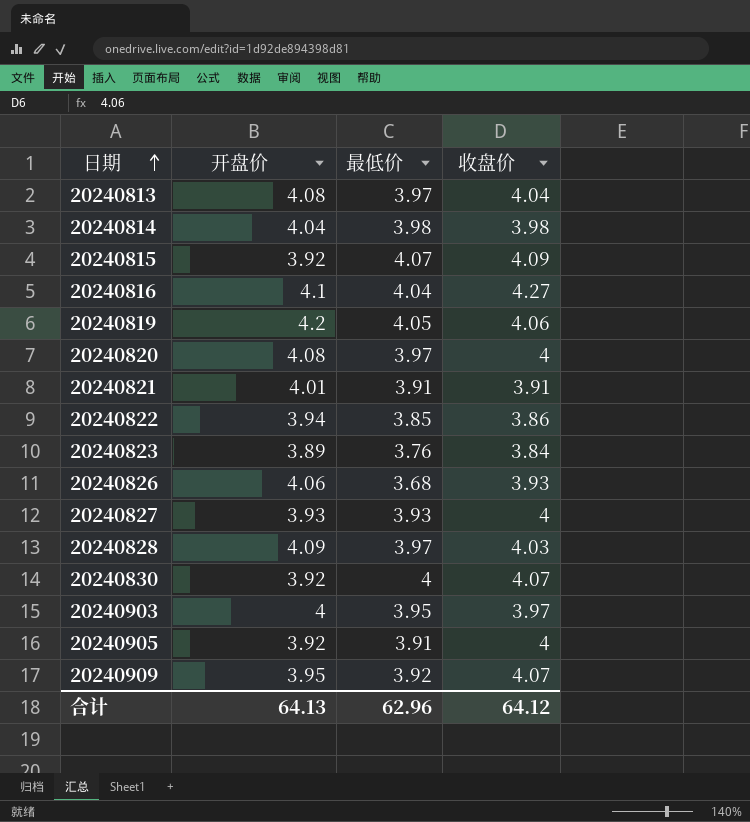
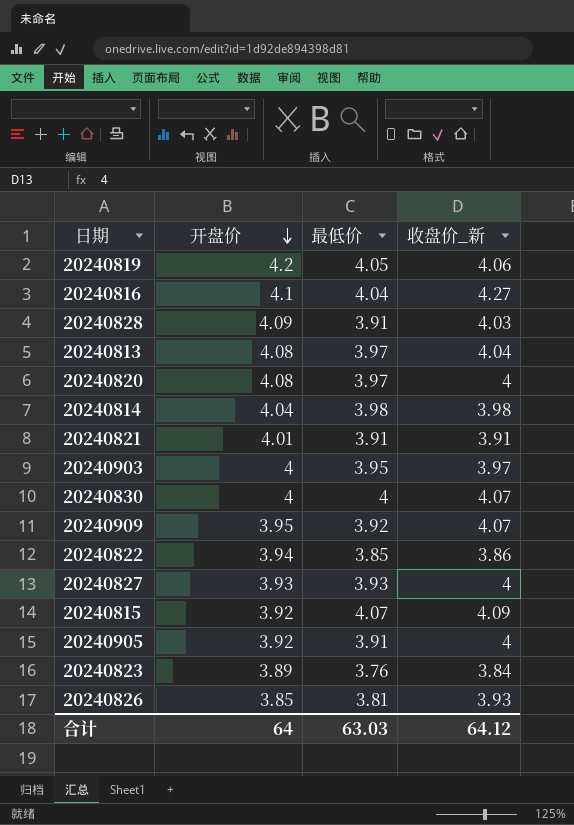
row order: 日期 ascending -> 开盘价 descending
column name: 收盘价 -> 收盘价_新
20240828 | 最低价: 3.97 -> 3.91
20240830 | 开盘价: 3.92 -> 4
20240826 | 开盘价: 4.06 -> 3.85
20240826 | 最低价: 3.68 -> 3.81
合计 | 开盘价: 64.13 -> 64
合计 | 最低价: 62.96 -> 63.03

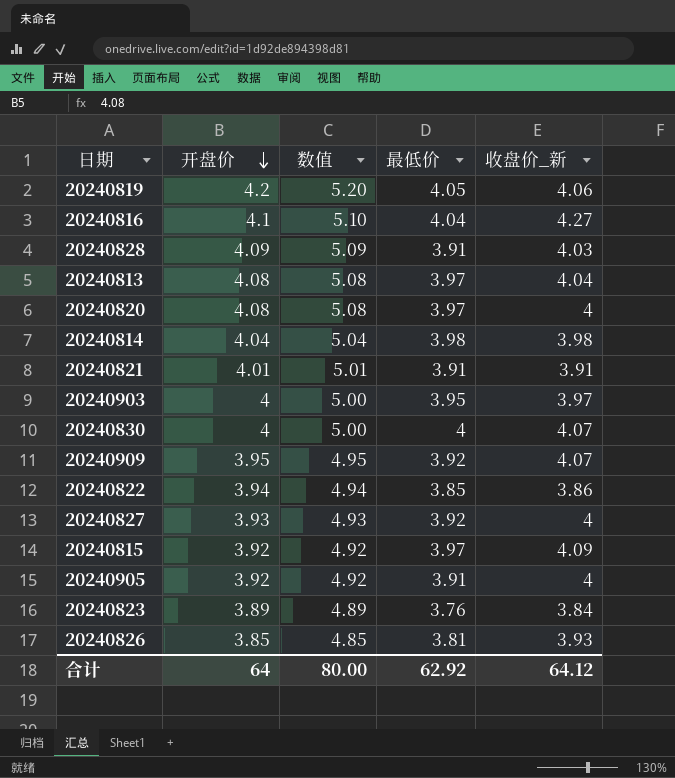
column 数值 | formula: none -> [开盘价] + 1
20240827 | 最低价: 3.93 -> 3.92
20240815 | 最低价: 4.07 -> 3.97
合计 | 最低价: 63.03 -> 62.92

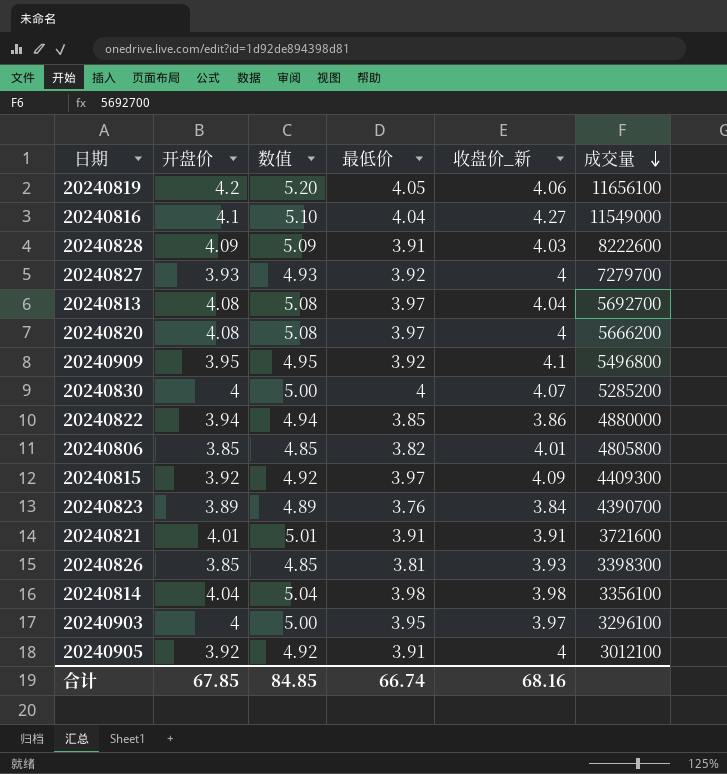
row order: 开盘价 descending -> 成交量 descending
column 成交量 | position: none -> 6
20240909 | 收盘价_新: 4.07 -> 4.1
row 20240806: none -> 3.85 | 4.85 | 3.82 | 4.01 | 4805800
合计 | 开盘价: 64 -> 67.85
合计 | 数值: 80.00 -> 84.85
合计 | 最低价: 62.92 -> 66.74
合计 | 收盘价_新: 64.12 -> 68.16

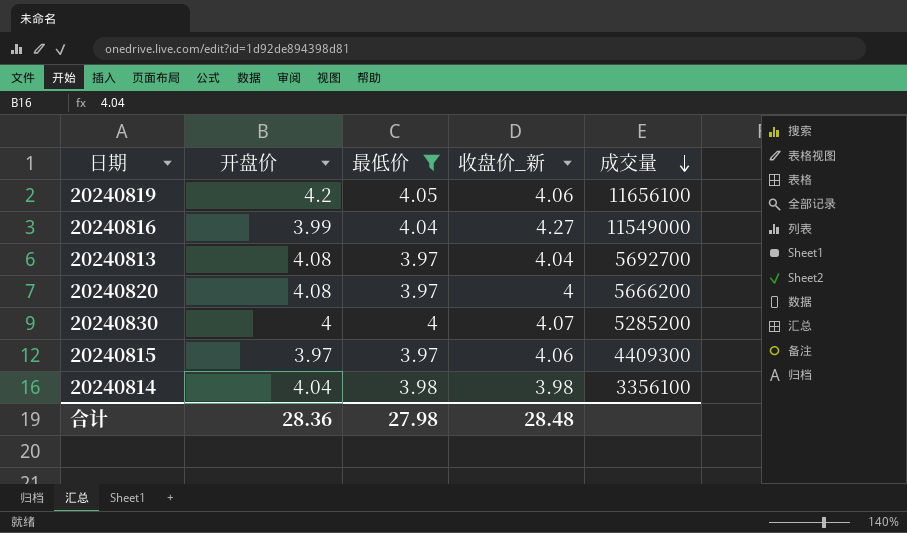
filter: none -> 最低价 >= 3.97
column 数值 | formula: [开盘价] + 1 -> none
20240816 | 开盘价: 4.1 -> 3.99
20240815 | 开盘价: 3.92 -> 3.97
20240815 | 收盘价_新: 4.09 -> 4.06
合计 | 开盘价: 67.85 -> 28.36
合计 | 最低价: 66.74 -> 27.98
合计 | 收盘价_新: 68.16 -> 28.48

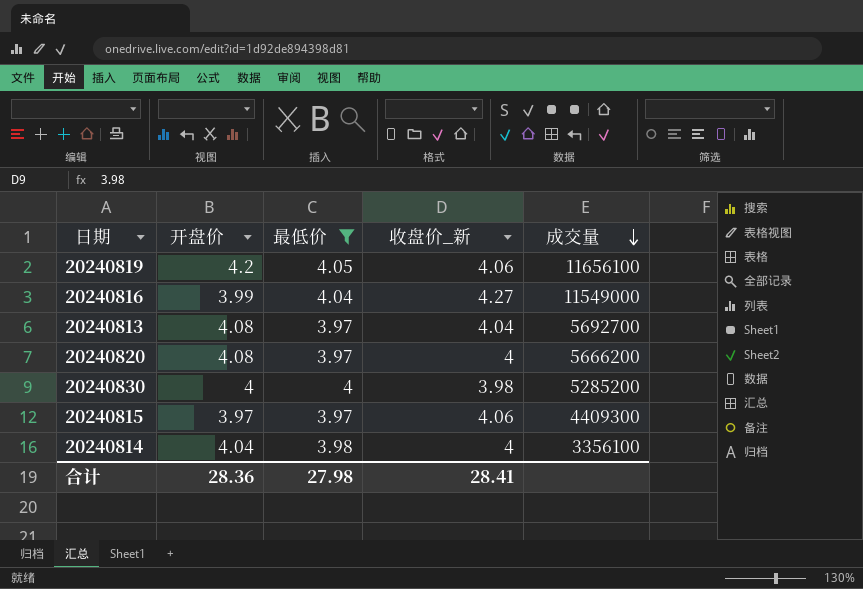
20240830 | 收盘价_新: 4.07 -> 3.98
20240814 | 收盘价_新: 3.98 -> 4
合计 | 收盘价_新: 28.48 -> 28.41

